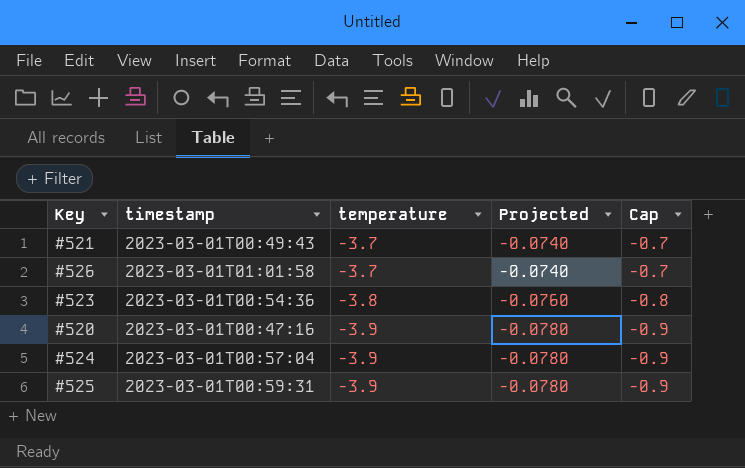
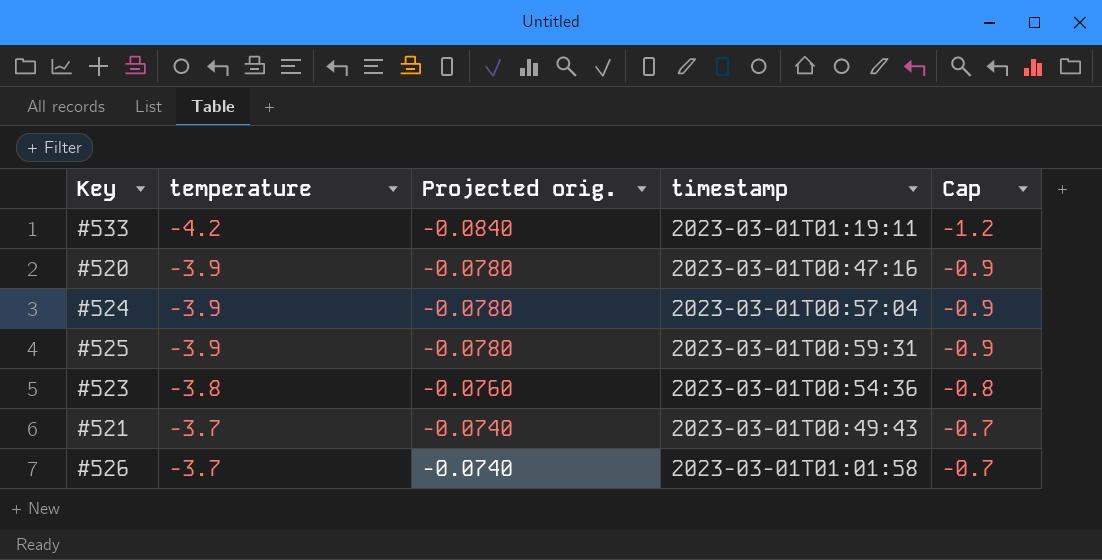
row order: temperature descending -> temperature ascending
column name: Projected -> Projected orig.
column timestamp | position: 2 -> 4
row #533: none -> -4.2 | -0.0840 | 2023-03-01T01:19:11 | -1.2

